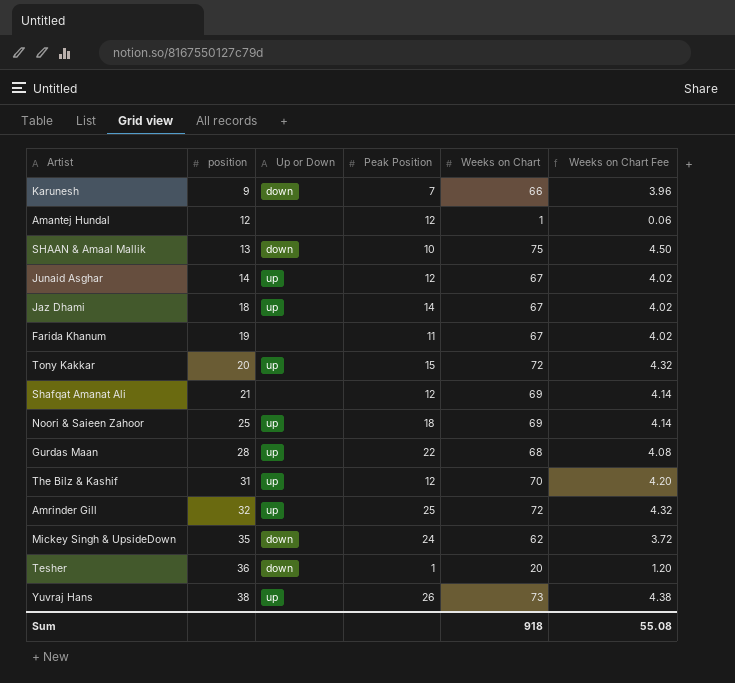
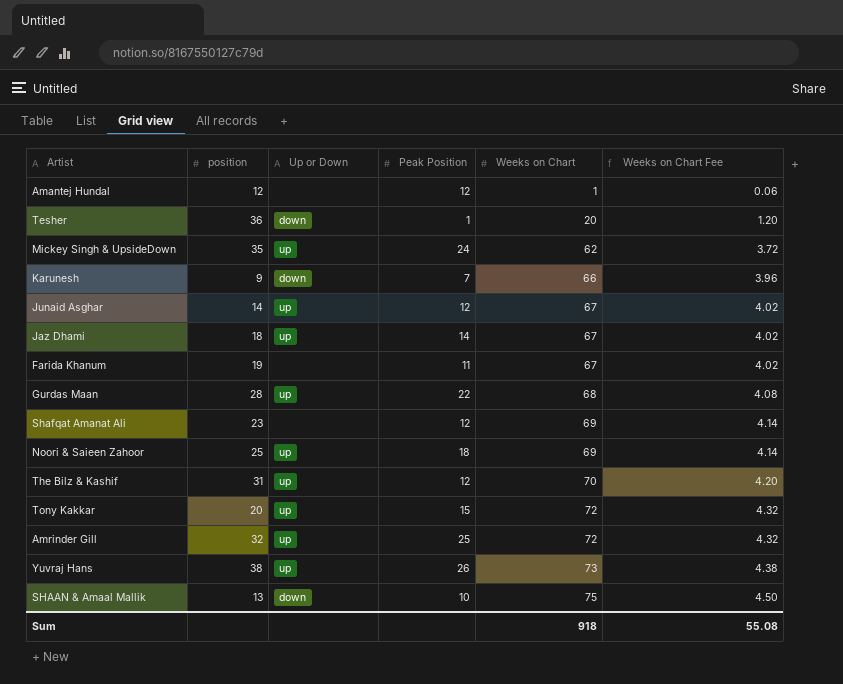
row order: position ascending -> Weeks on Chart ascending
Mickey Singh & UpsideDown | Up or Down: down -> up
Shafqat Amanat Ali | position: 21 -> 23

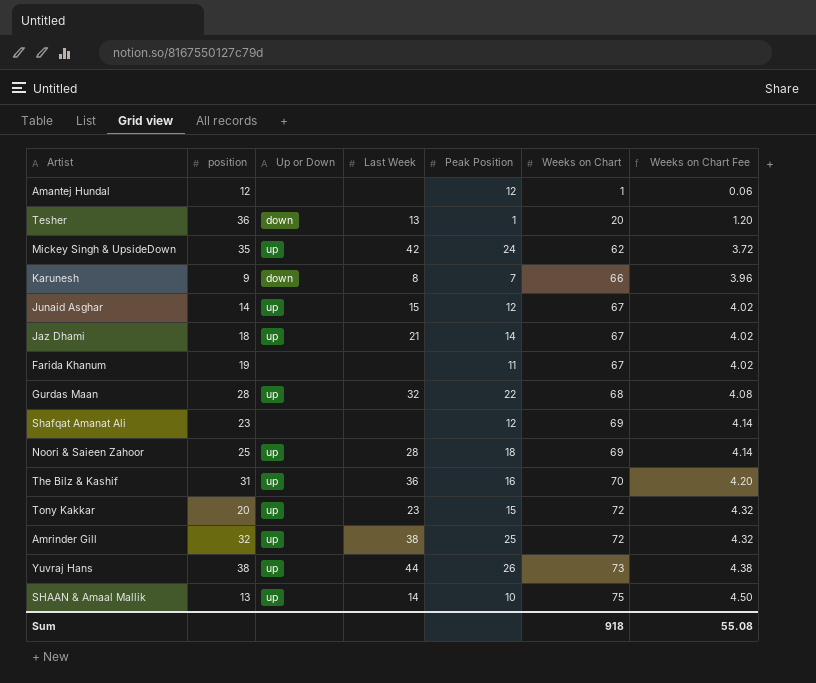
column Last Week | position: none -> 4
The Bilz & Kashif | Peak Position: 12 -> 16
SHAAN & Amaal Mallik | Up or Down: down -> up

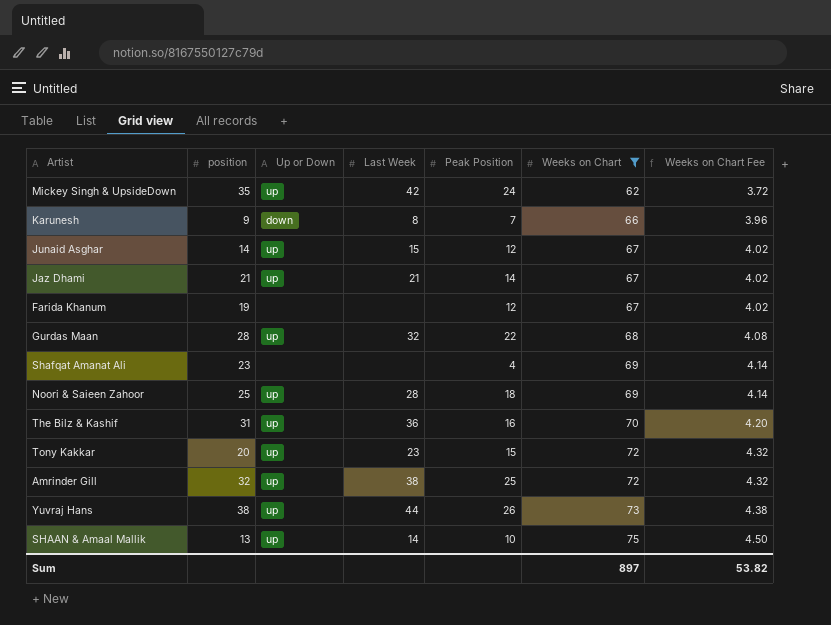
filter: none -> Weeks on Chart >= 62
Jaz Dhami | position: 18 -> 21
Farida Khanum | Peak Position: 11 -> 12
Shafqat Amanat Ali | Peak Position: 12 -> 4
Sum | Weeks on Chart: 918 -> 897
Sum | Weeks on Chart Fee: 55.08 -> 53.82

